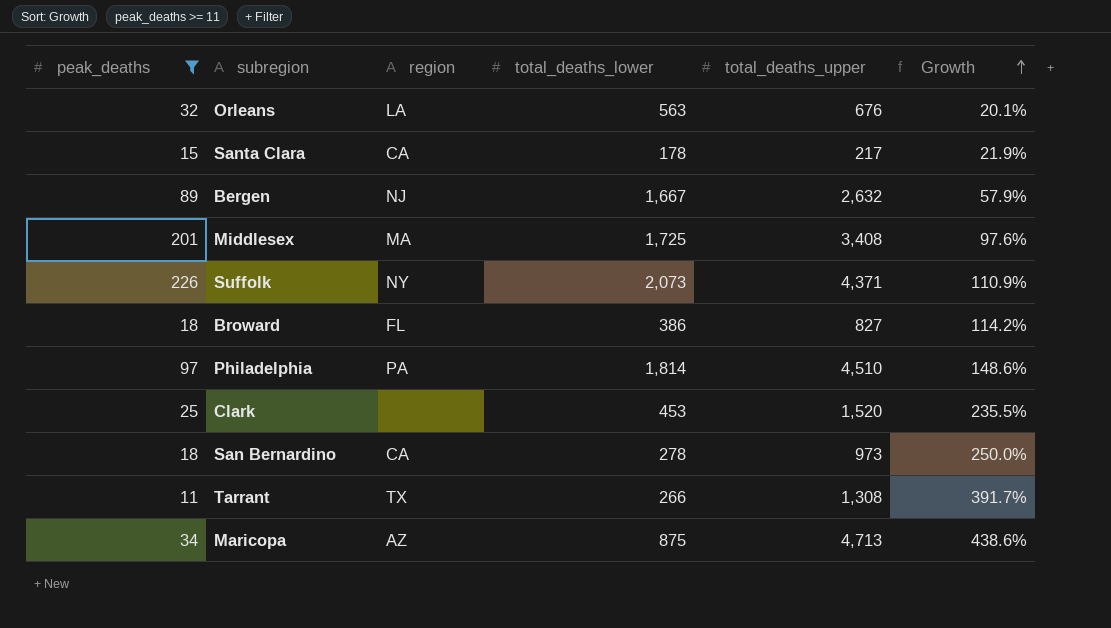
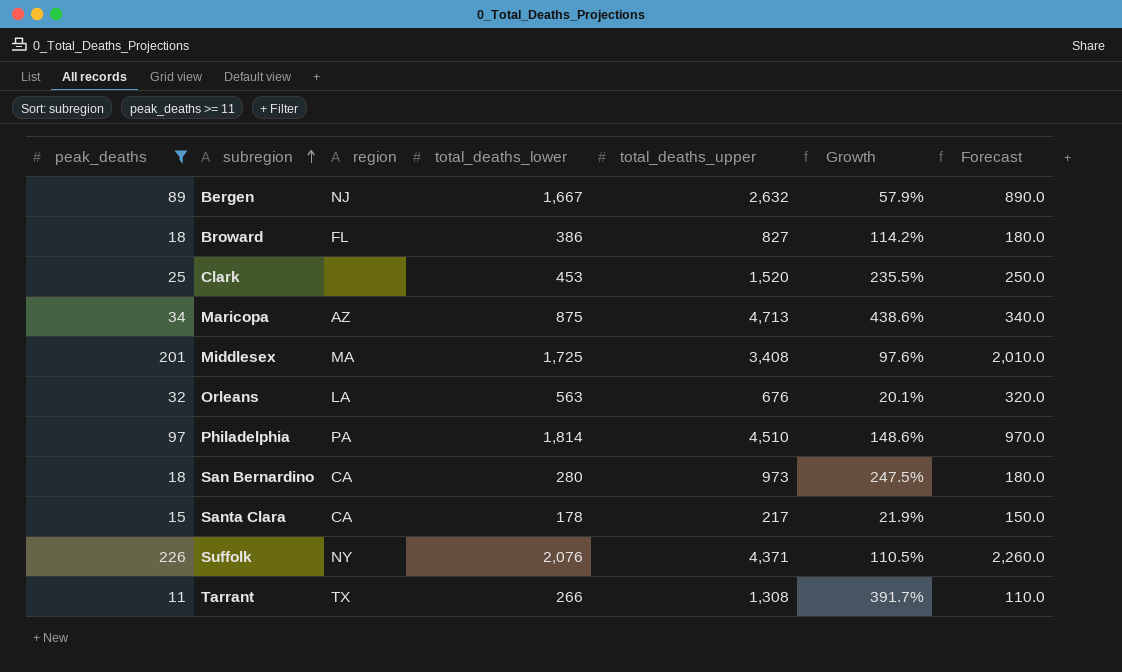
row order: Growth ascending -> subregion ascending
column Forecast | formula: none -> [peak_deaths] * 10
San Bernardino | total_deaths_lower: 278 -> 280
San Bernardino | Growth: 250.0% -> 247.5%
Suffolk | total_deaths_lower: 2,073 -> 2,076
Suffolk | Growth: 110.9% -> 110.5%

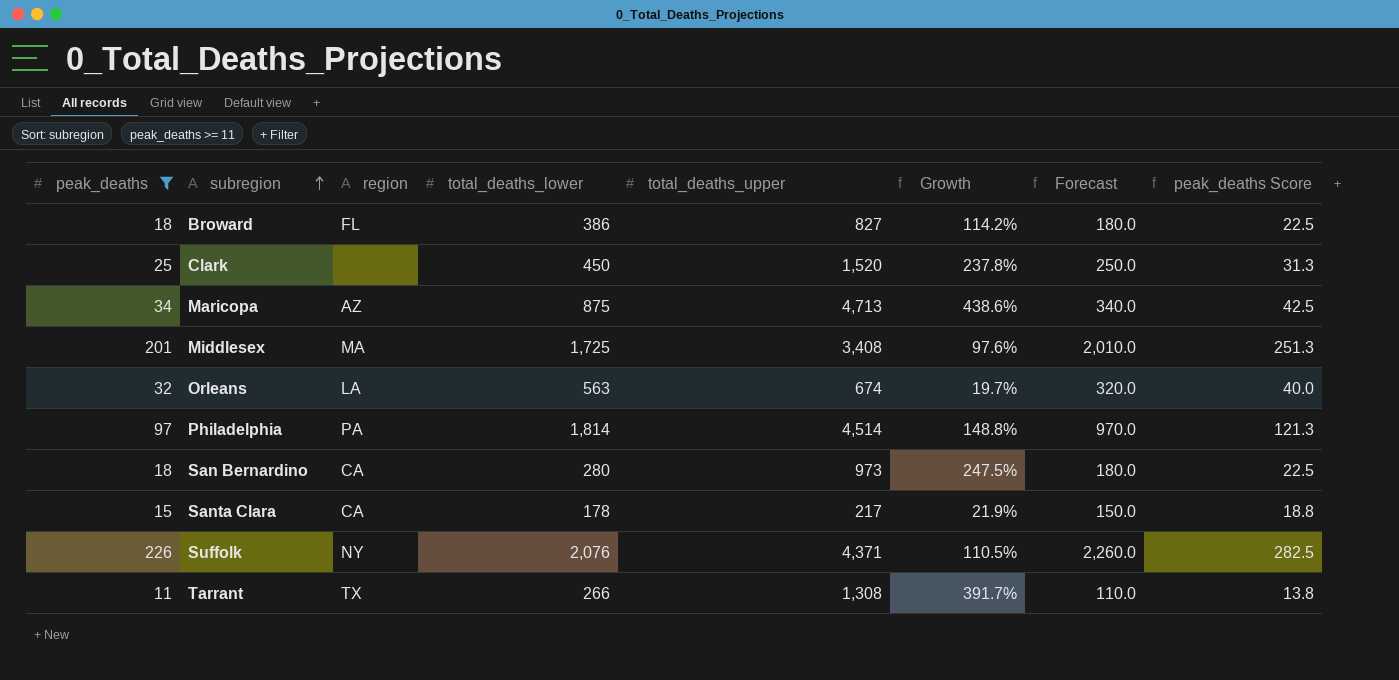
column peak_deaths Score | formula: none -> [peak_deaths] * 1.25
row Bergen: 89 | NJ | 1,667 | 2,632 | 57.9% | 890.0 -> none
Clark | total_deaths_lower: 453 -> 450
Clark | Growth: 235.5% -> 237.8%
Orleans | total_deaths_upper: 676 -> 674
Orleans | Growth: 20.1% -> 19.7%
Philadelphia | total_deaths_upper: 4,510 -> 4,514
Philadelphia | Growth: 148.6% -> 148.8%

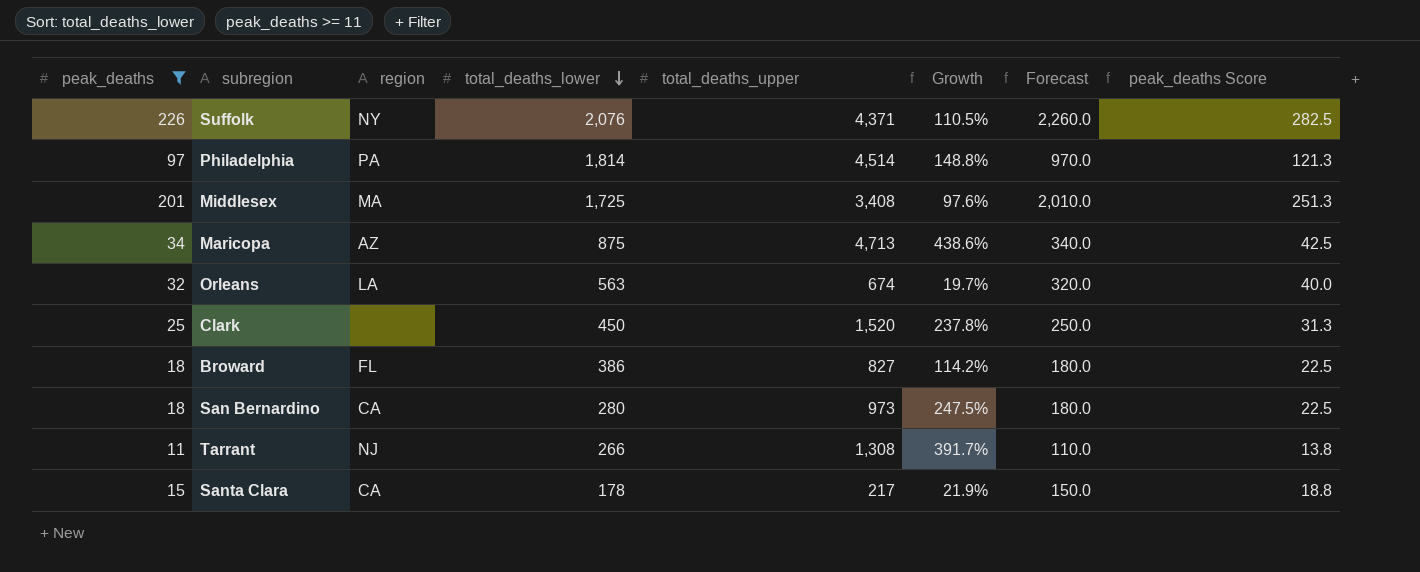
row order: subregion ascending -> total_deaths_lower descending
Tarrant | region: TX -> NJ

